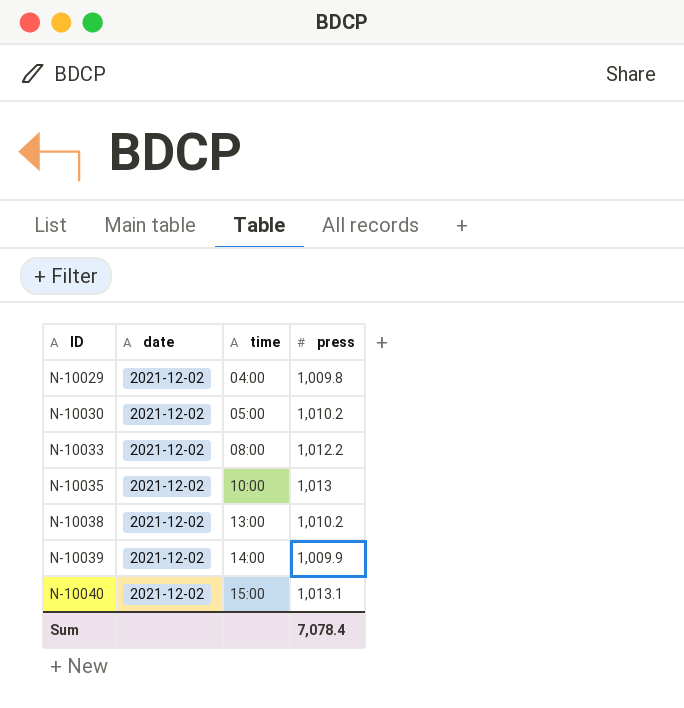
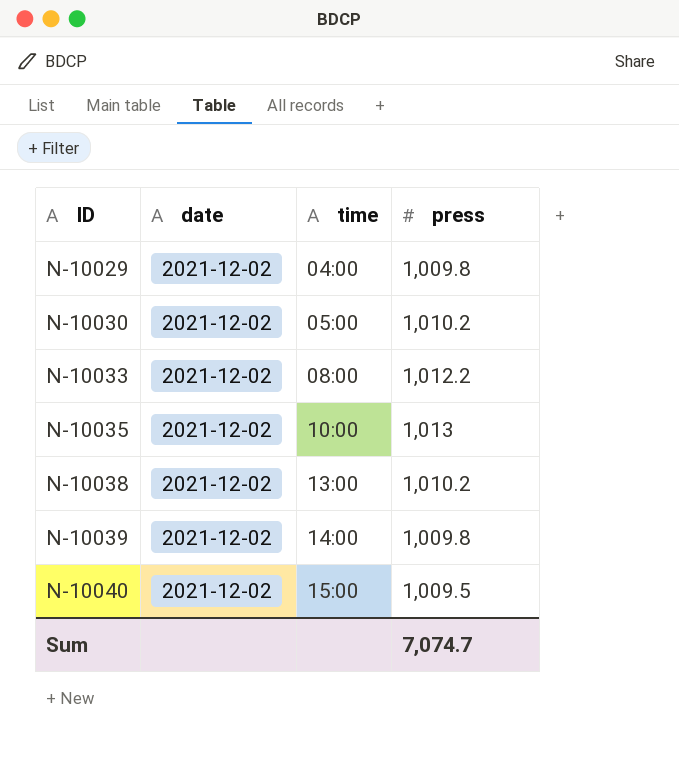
N-10039 | press: 1,009.9 -> 1,009.8
N-10040 | press: 1,013.1 -> 1,009.5
Sum | press: 7,078.4 -> 7,074.7

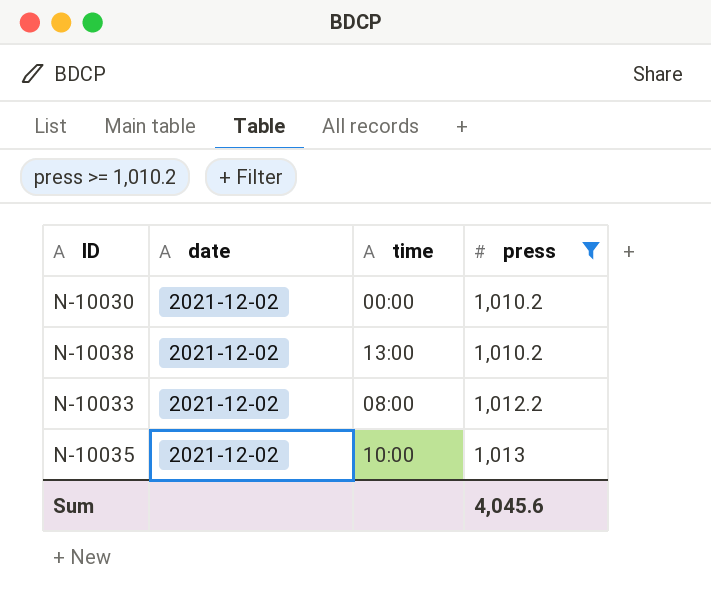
filter: none -> press >= 1,010.2
row order: ID ascending -> press ascending
N-10030 | time: 05:00 -> 00:00
Sum | press: 7,074.7 -> 4,045.6

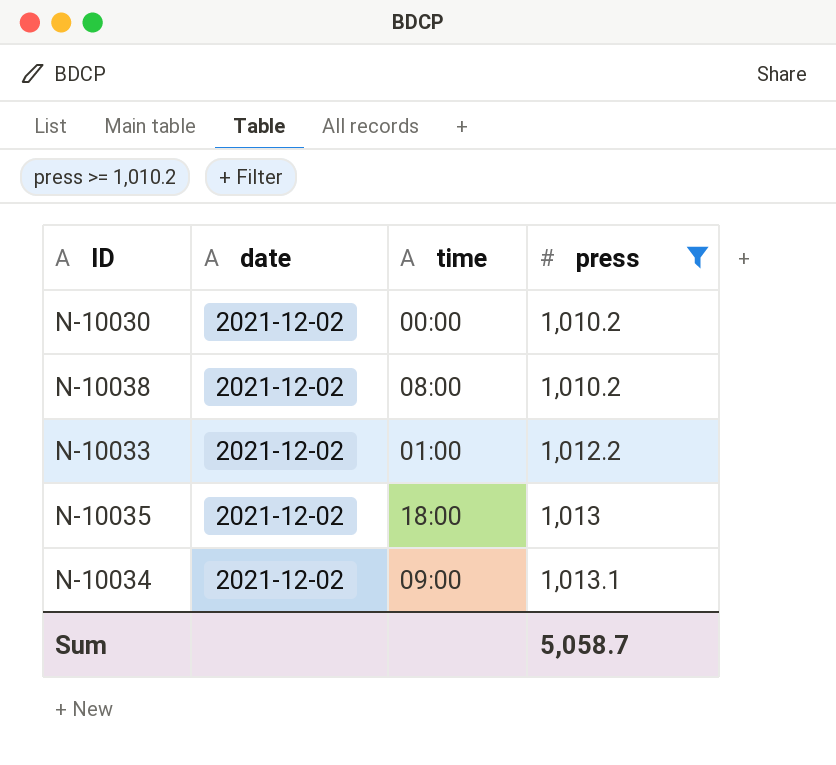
N-10038 | time: 13:00 -> 08:00
N-10033 | time: 08:00 -> 01:00
N-10035 | time: 10:00 -> 18:00
row N-10034: none -> 2021-12-02 | 09:00 | 1,013.1
Sum | press: 4,045.6 -> 5,058.7

